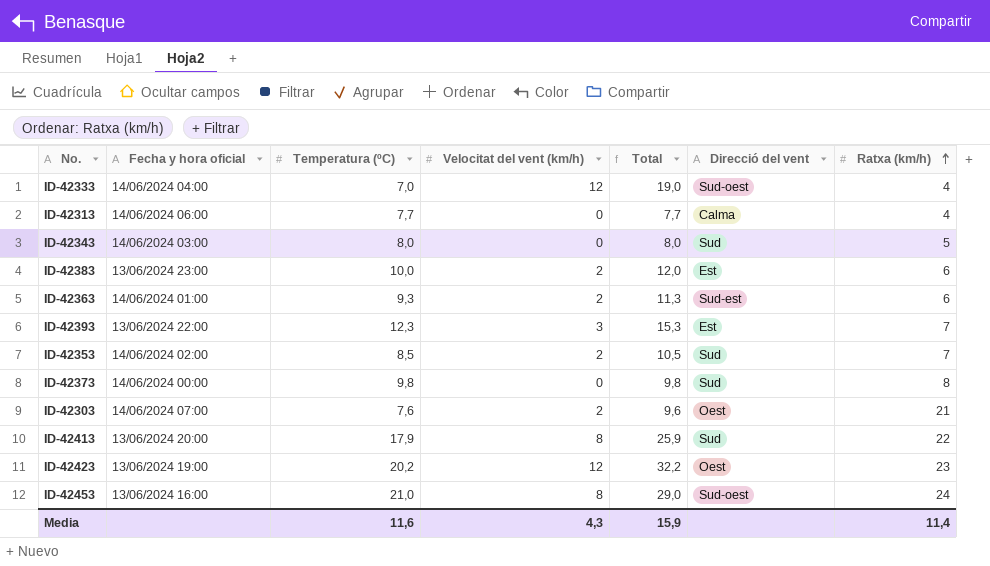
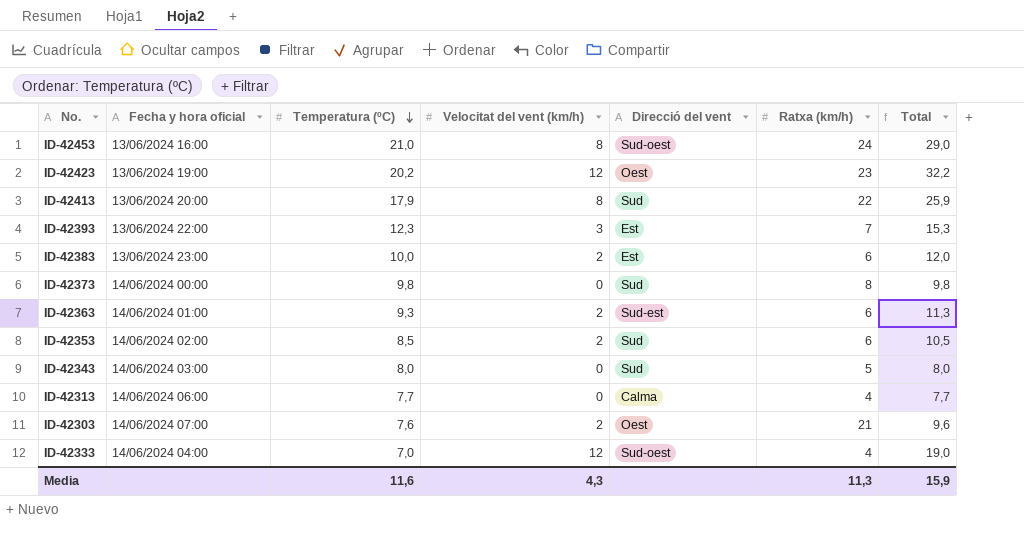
row order: Ratxa (km/h) ascending -> Temperatura (ºC) descending
column Total | position: 5 -> 7
ID-42353 | Ratxa (km/h): 7 -> 6
Media | Ratxa (km/h): 11,4 -> 11,3

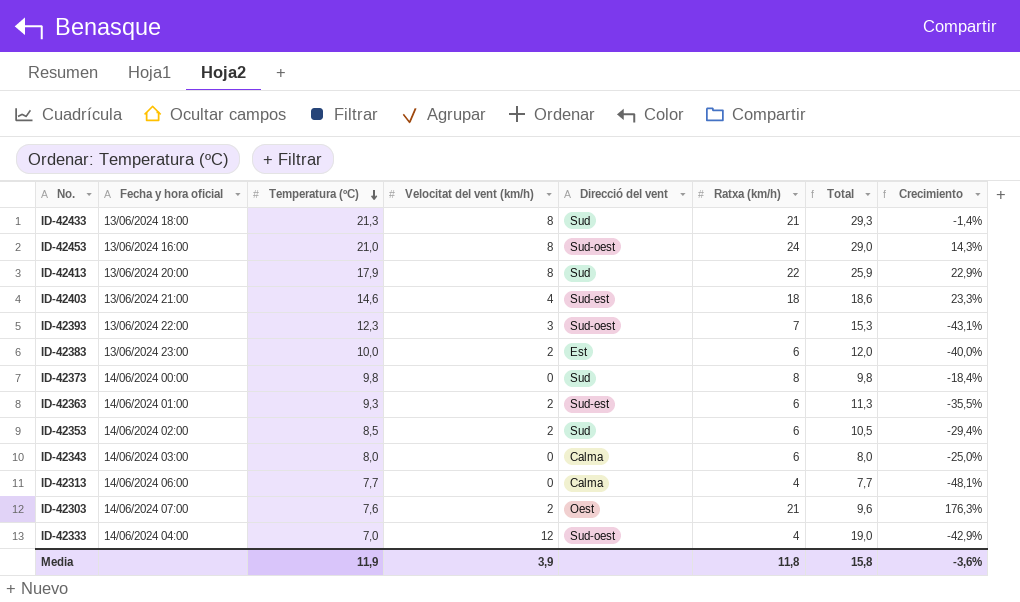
column Crecimiento | formula: none -> ([Ratxa (km/h)] - [Temperatura (ºC)]) / [Temperatura (ºC)]
row ID-42423: 13/06/2024 19:00 | 20,2 | 12 | Oest | 23 | 32,2 -> none
row ID-42433: none -> 13/06/2024 18:00 | 21,3 | 8 | Sud | 21 | 29,3 | -1,4%
row ID-42403: none -> 13/06/2024 21:00 | 14,6 | 4 | Sud-est | 18 | 18,6 | 23,3%
ID-42393 | Direcció del vent: Est -> Sud-oest
ID-42343 | Direcció del vent: Sud -> Calma
ID-42343 | Ratxa (km/h): 5 -> 6
Media | Temperatura (ºC): 11,6 -> 11,9
Media | Velocitat del vent (km/h): 4,3 -> 3,9
Media | Ratxa (km/h): 11,3 -> 11,8
Media | Total: 15,9 -> 15,8

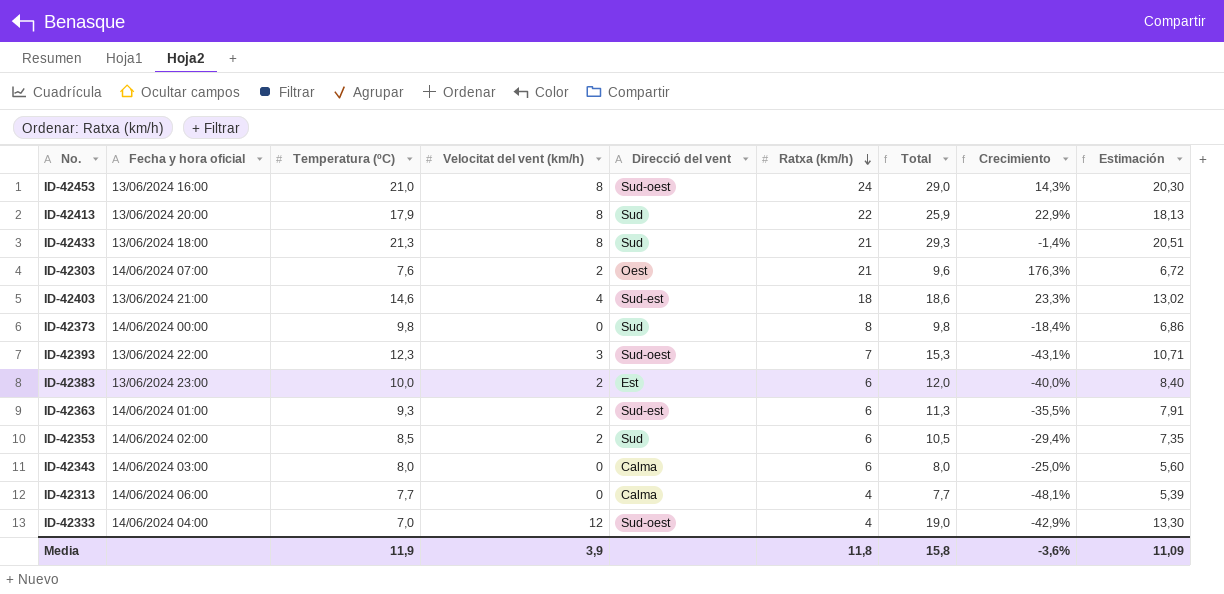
row order: Temperatura (ºC) descending -> Ratxa (km/h) descending
column Estimación | formula: none -> [Total] * 0,7

